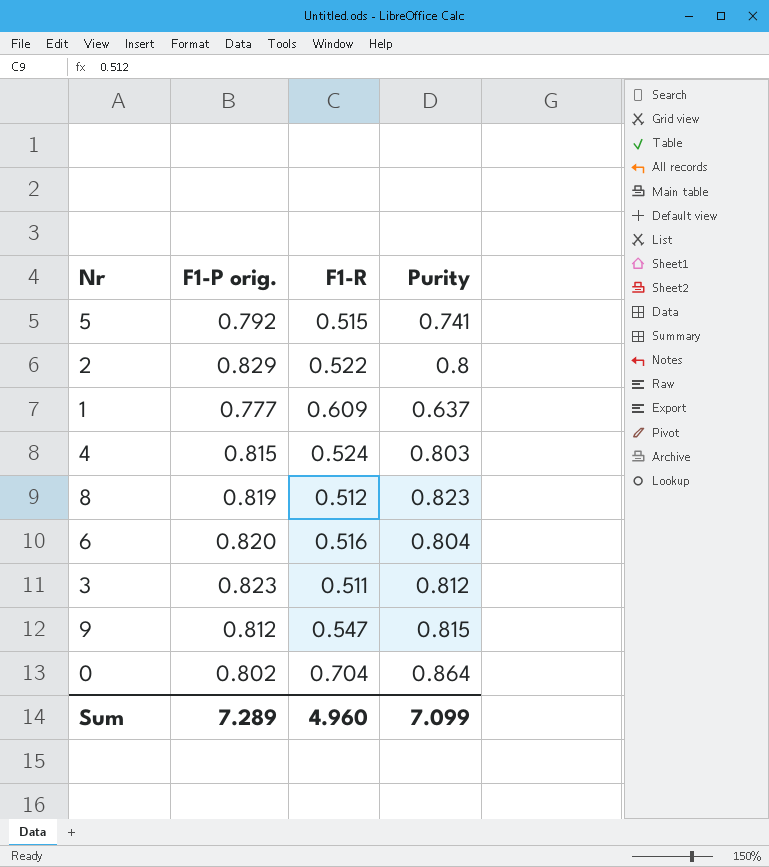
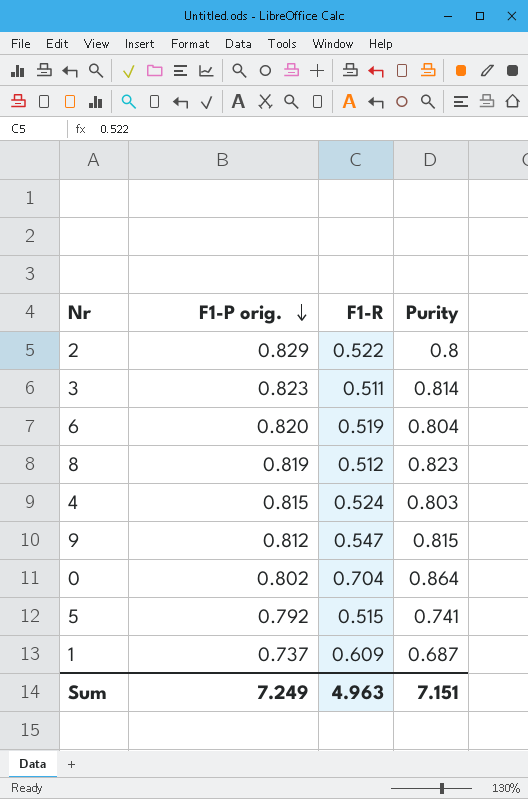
row order: none -> F1-P orig. descending
3 | Purity: 0.812 -> 0.814
6 | F1-R: 0.516 -> 0.519
1 | F1-P orig.: 0.777 -> 0.737
1 | Purity: 0.637 -> 0.687
Sum | F1-P orig.: 7.289 -> 7.249
Sum | F1-R: 4.960 -> 4.963
Sum | Purity: 7.099 -> 7.151

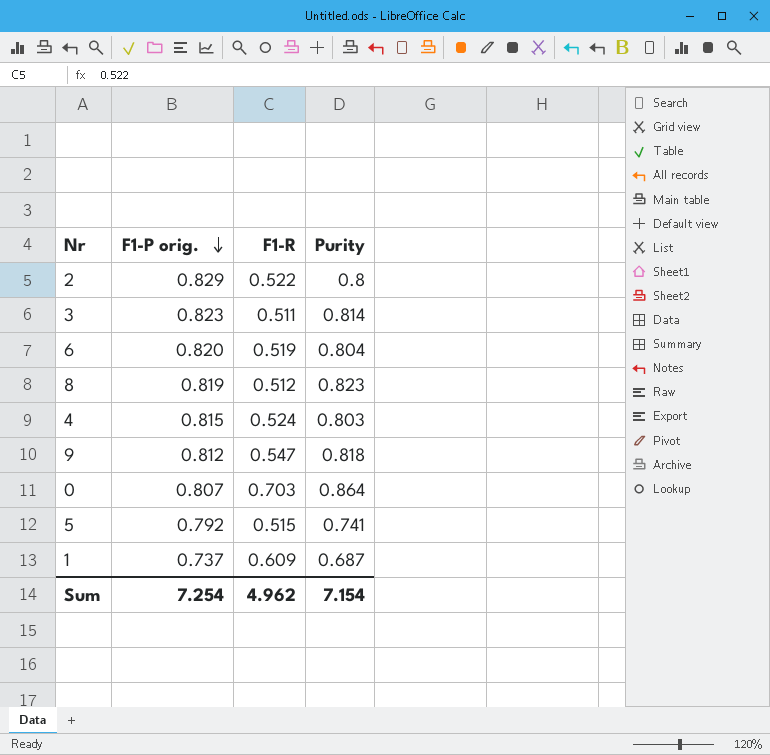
9 | Purity: 0.815 -> 0.818
0 | F1-P orig.: 0.802 -> 0.807
0 | F1-R: 0.704 -> 0.703
Sum | F1-P orig.: 7.249 -> 7.254
Sum | F1-R: 4.963 -> 4.962
Sum | Purity: 7.151 -> 7.154

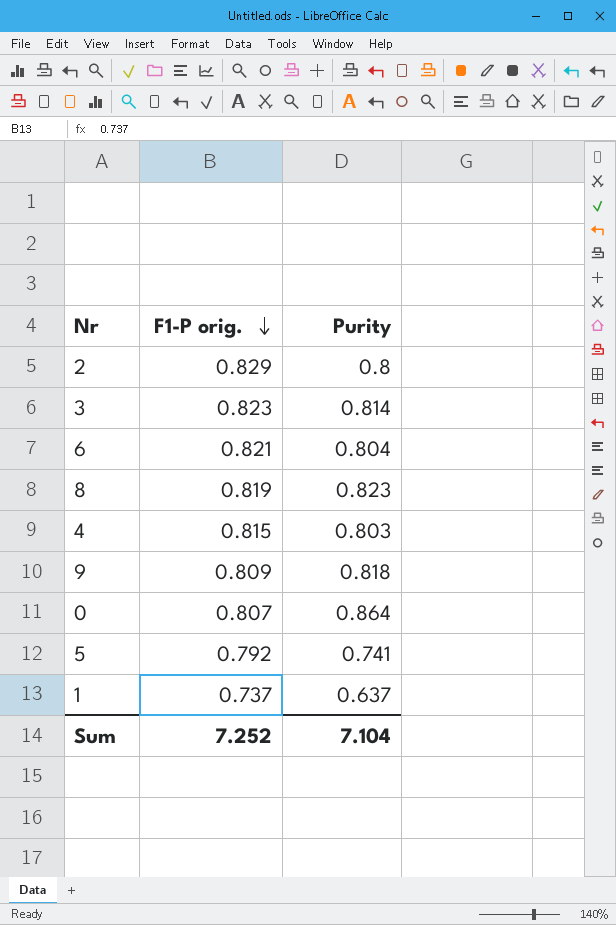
column F1-R | position: 3 -> none
6 | F1-P orig.: 0.820 -> 0.821
9 | F1-P orig.: 0.812 -> 0.809
1 | Purity: 0.687 -> 0.637
Sum | F1-P orig.: 7.254 -> 7.252
Sum | Purity: 7.154 -> 7.104

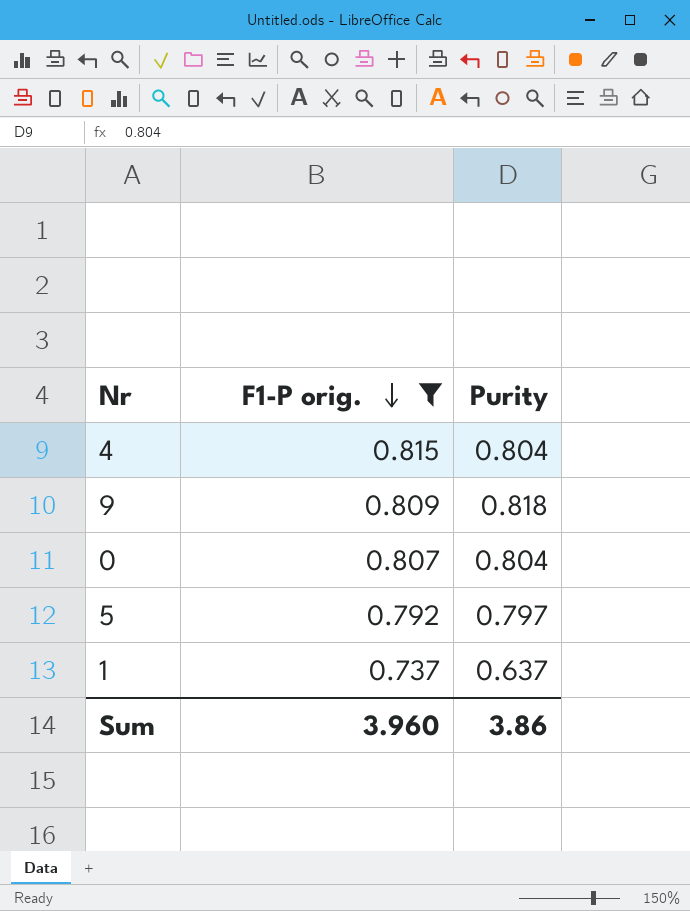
filter: none -> F1-P orig. <= 0.815
4 | Purity: 0.803 -> 0.804
0 | Purity: 0.864 -> 0.804
5 | Purity: 0.741 -> 0.797
Sum | F1-P orig.: 7.252 -> 3.960
Sum | Purity: 7.104 -> 3.86

